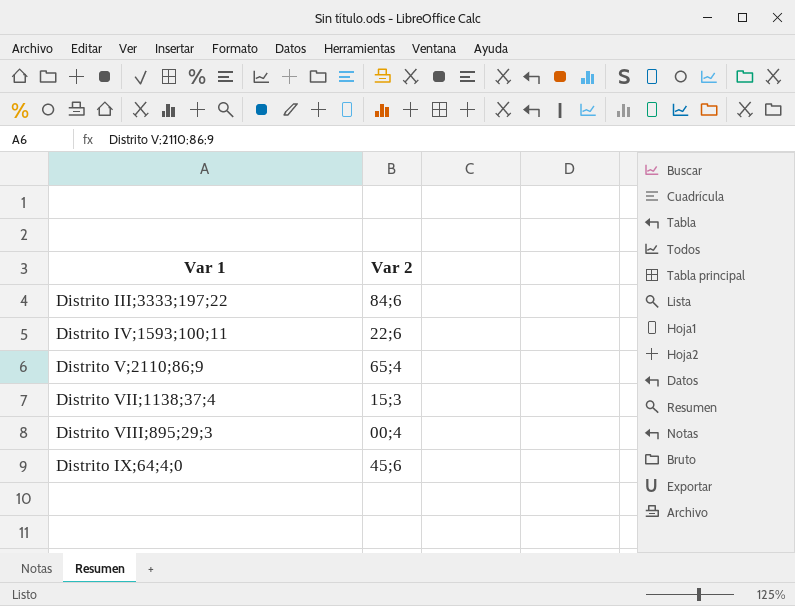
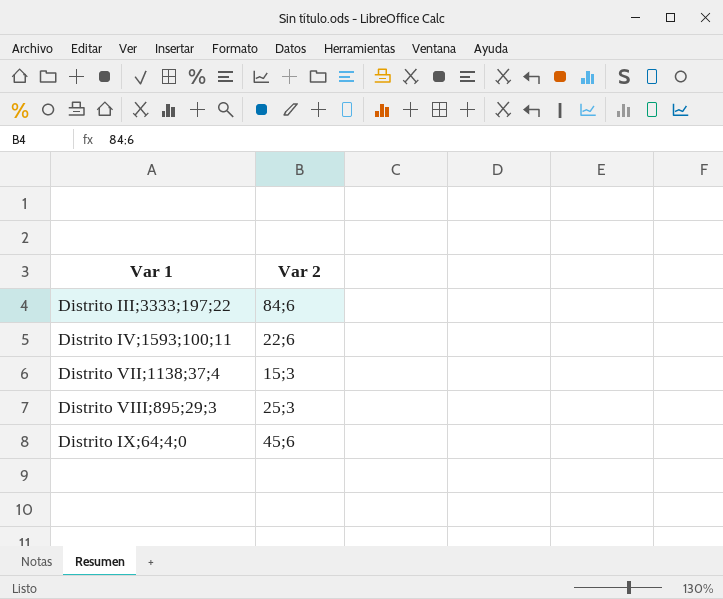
row Distrito V;2110;86;9: 65;4 -> none
Distrito VIII;895;29;3 | Var 2: 00;4 -> 25;3

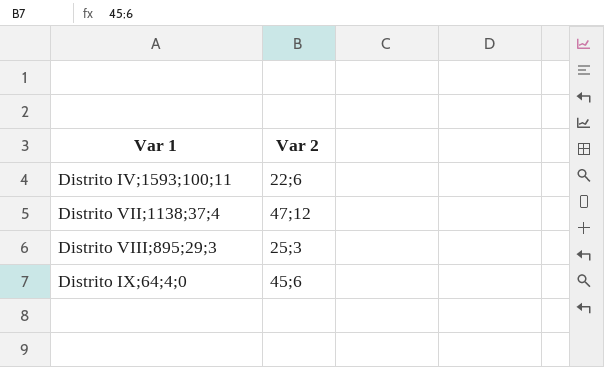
row Distrito III;3333;197;22: 84;6 -> none
Distrito VII;1138;37;4 | Var 2: 15;3 -> 47;12

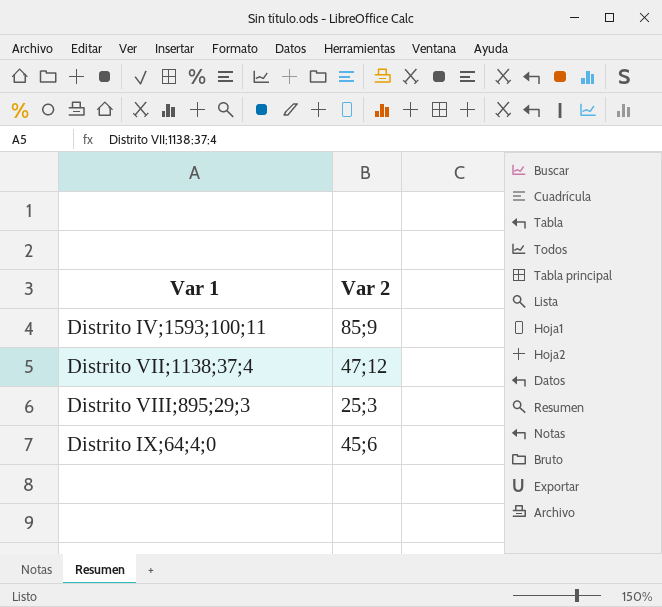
Distrito IV;1593;100;11 | Var 2: 22;6 -> 85;9

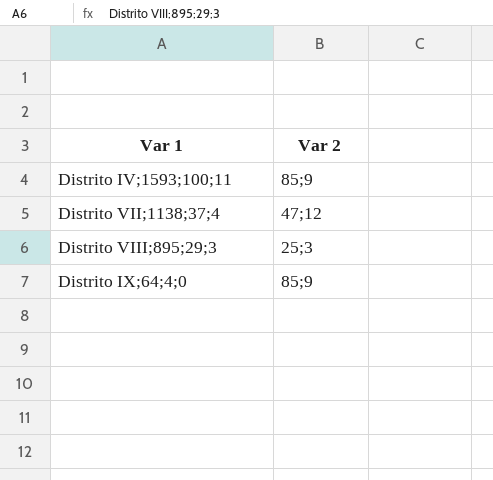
Distrito IX;64;4;0 | Var 2: 45;6 -> 85;9

